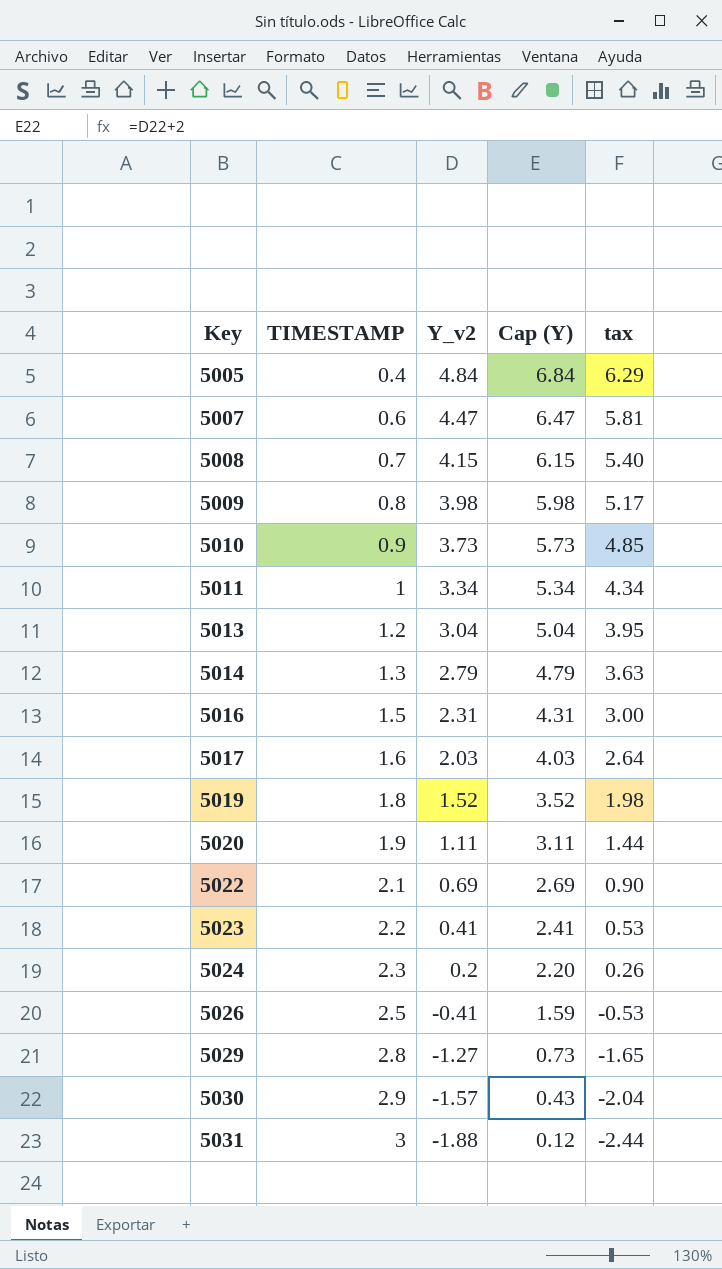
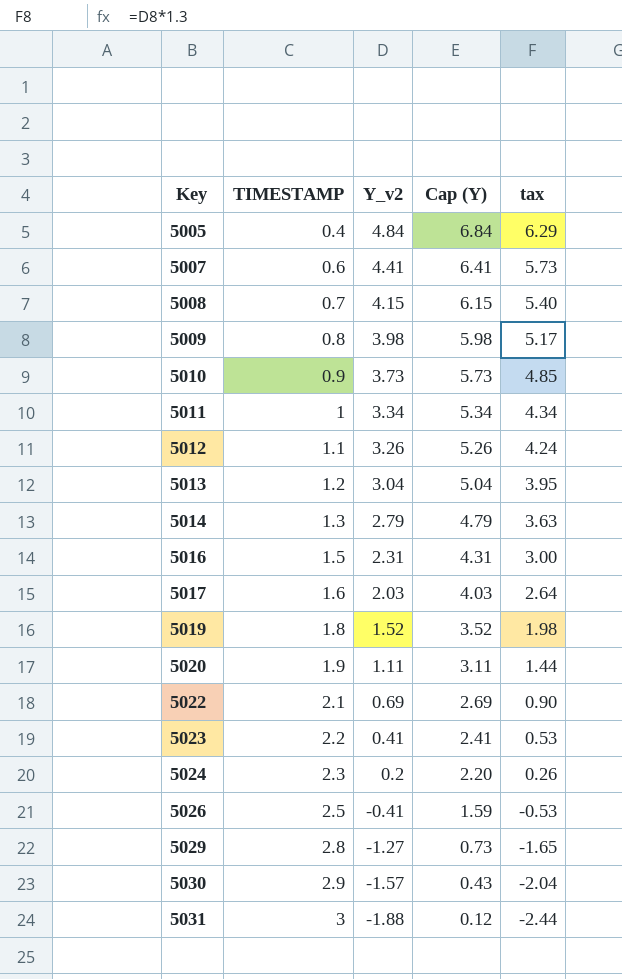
5007 | Y_v2: 4.47 -> 4.41
5007 | Cap (Y): 6.47 -> 6.41
5007 | tax: 5.81 -> 5.73
row 5012: none -> 1.1 | 3.26 | 5.26 | 4.24

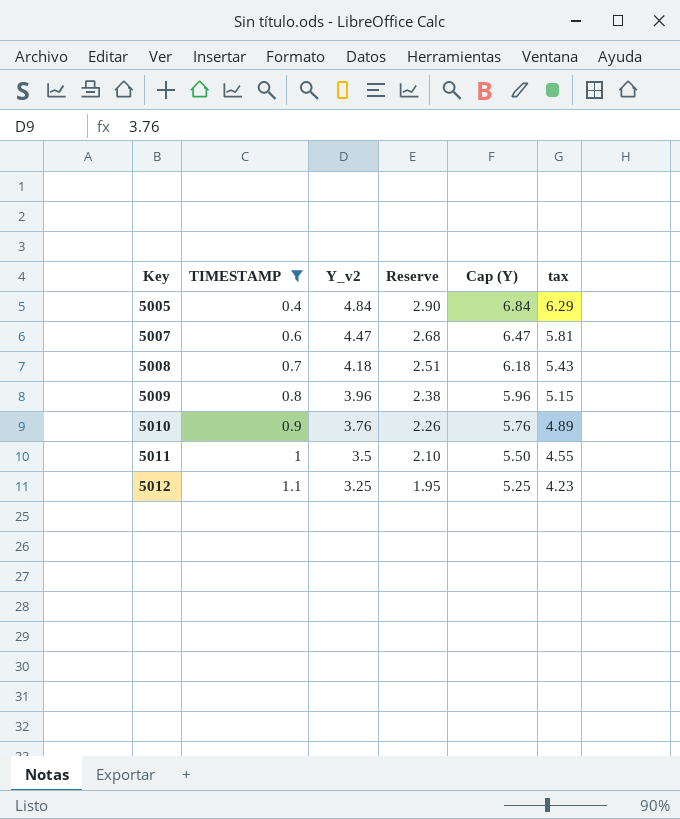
filter: none -> TIMESTAMP <= 1.1
column Reserve | formula: none -> [Y_v2] * 0.6
5007 | Y_v2: 4.41 -> 4.47
5007 | Cap (Y): 6.41 -> 6.47
5007 | tax: 5.73 -> 5.81
5008 | Y_v2: 4.15 -> 4.18
5008 | Cap (Y): 6.15 -> 6.18
5008 | tax: 5.40 -> 5.43
5009 | Y_v2: 3.98 -> 3.96
5009 | Cap (Y): 5.98 -> 5.96
5009 | tax: 5.17 -> 5.15
5010 | Y_v2: 3.73 -> 3.76
5010 | Cap (Y): 5.73 -> 5.76
5010 | tax: 4.85 -> 4.89
5011 | Y_v2: 3.34 -> 3.5
5011 | Cap (Y): 5.34 -> 5.50
5011 | tax: 4.34 -> 4.55
5012 | Y_v2: 3.26 -> 3.25
5012 | Cap (Y): 5.26 -> 5.25
5012 | tax: 4.24 -> 4.23

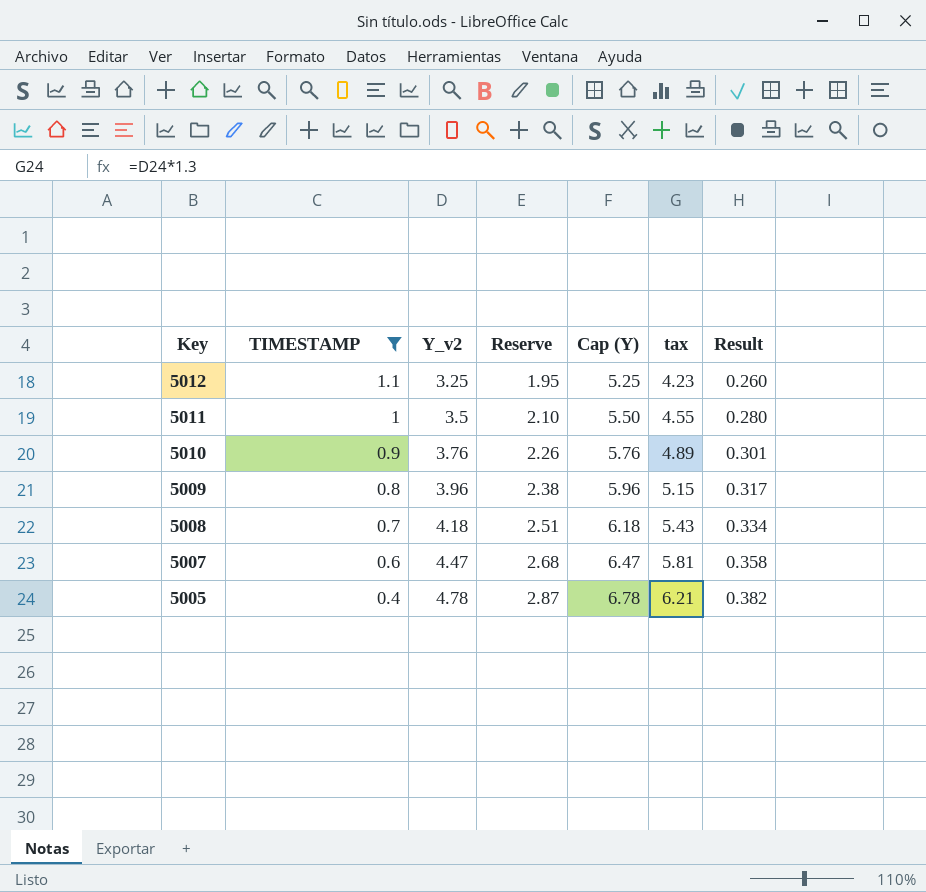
row order: Key ascending -> Key descending
column Result | formula: none -> [Y_v2] * 0.08
5005 | Y_v2: 4.84 -> 4.78
5005 | Reserve: 2.90 -> 2.87
5005 | Cap (Y): 6.84 -> 6.78
5005 | tax: 6.29 -> 6.21

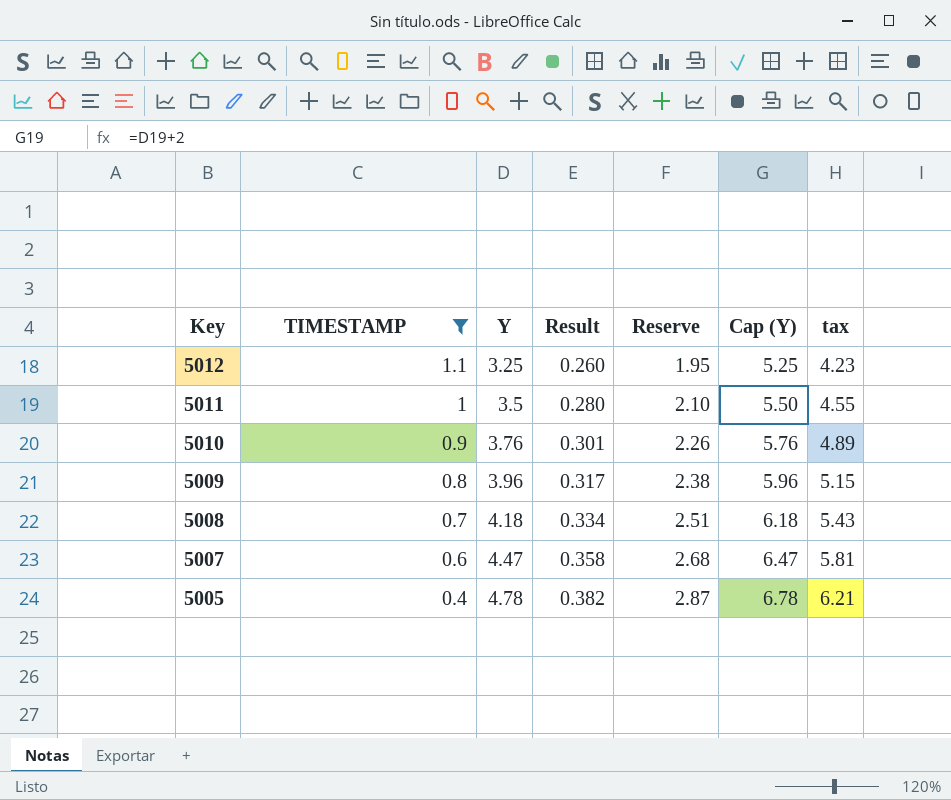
column name: Y_v2 -> Y
column Result | position: 7 -> 4

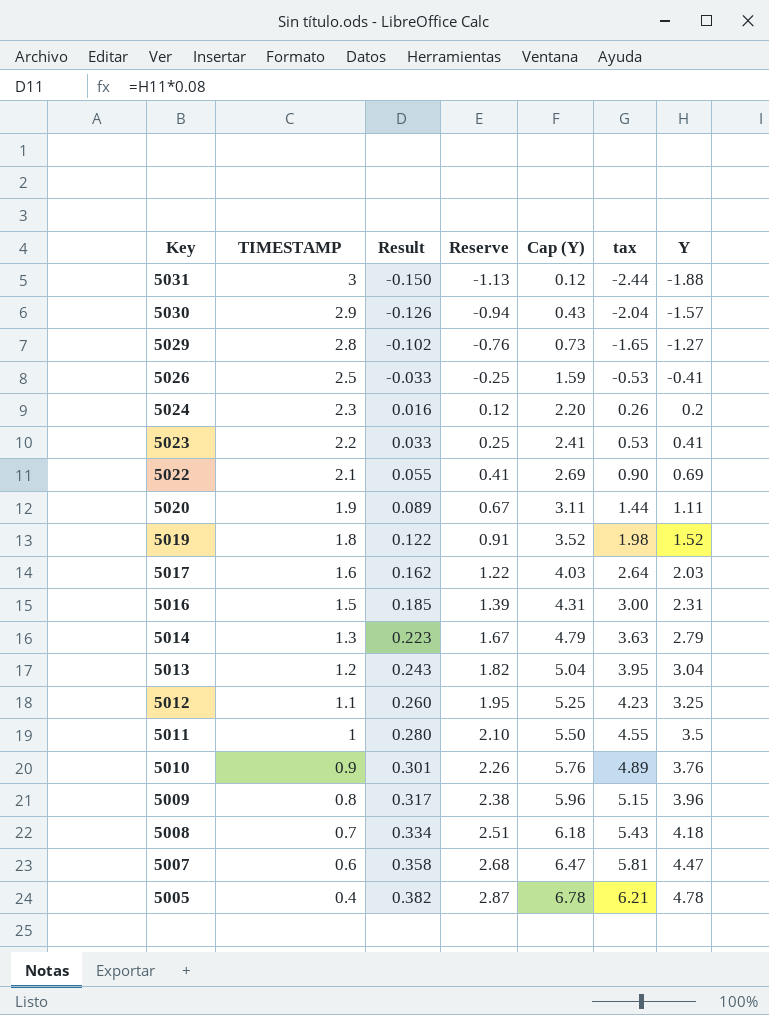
filter: TIMESTAMP <= 1.1 -> none
column Y | position: 3 -> 7

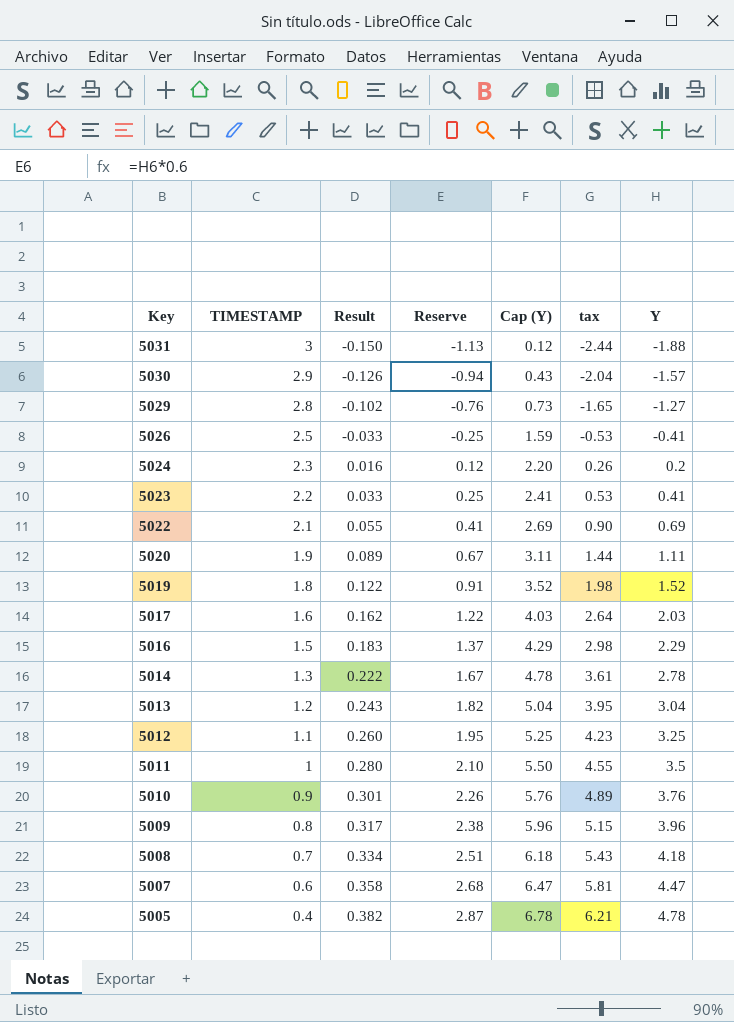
5016 | Result: 0.185 -> 0.183
5016 | Reserve: 1.39 -> 1.37
5016 | Cap (Y): 4.31 -> 4.29
5016 | tax: 3.00 -> 2.98
5016 | Y: 2.31 -> 2.29
5014 | Result: 0.223 -> 0.222
5014 | Cap (Y): 4.79 -> 4.78
5014 | tax: 3.63 -> 3.61
5014 | Y: 2.79 -> 2.78

